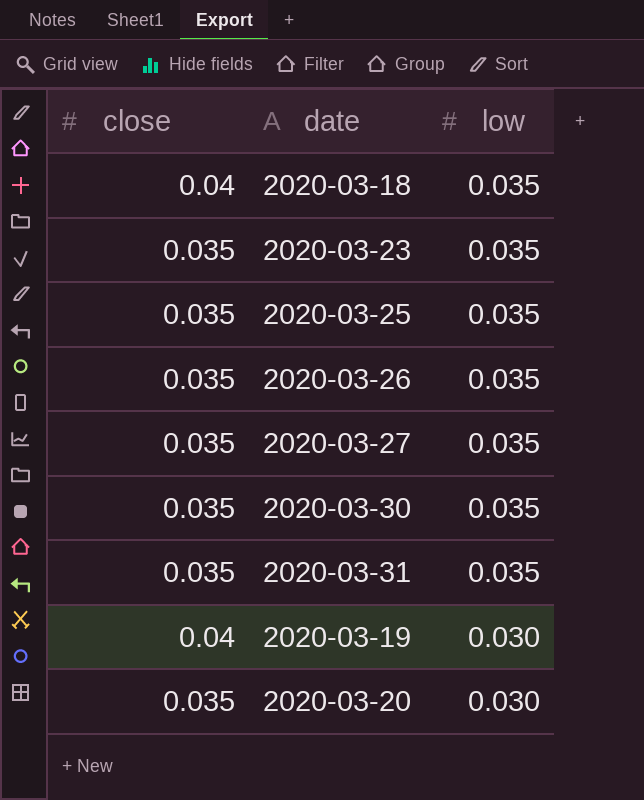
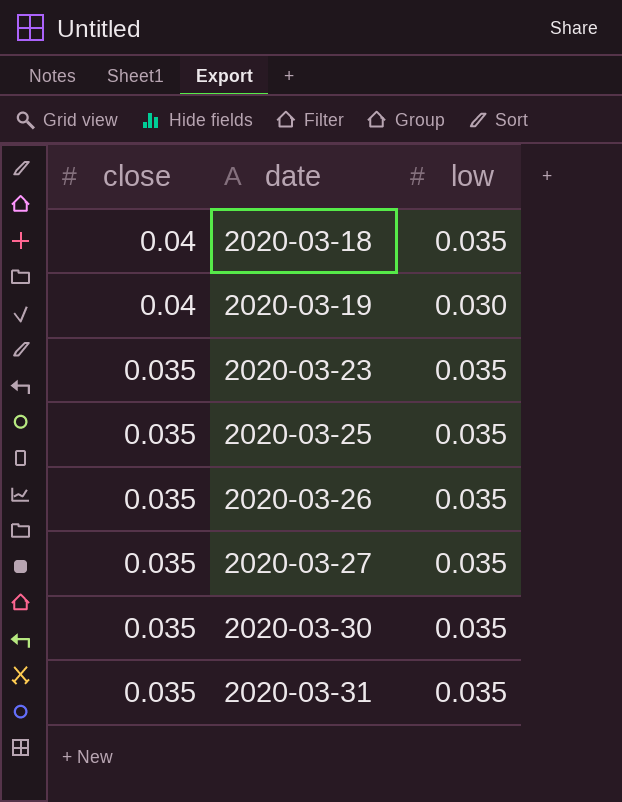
row order: low descending -> close descending
row 2020-03-20: 0.035 | 0.030 -> none

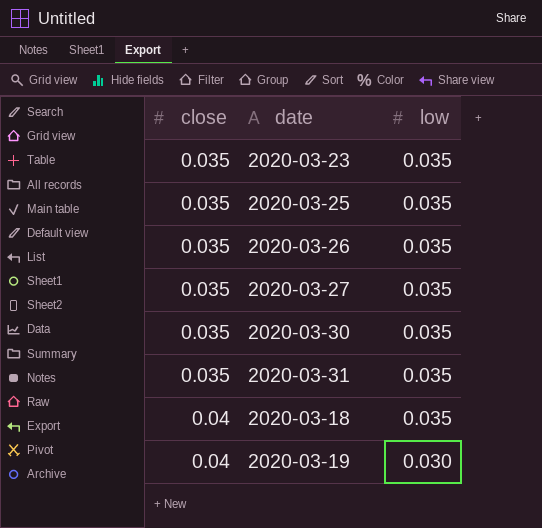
row order: close descending -> close ascending

